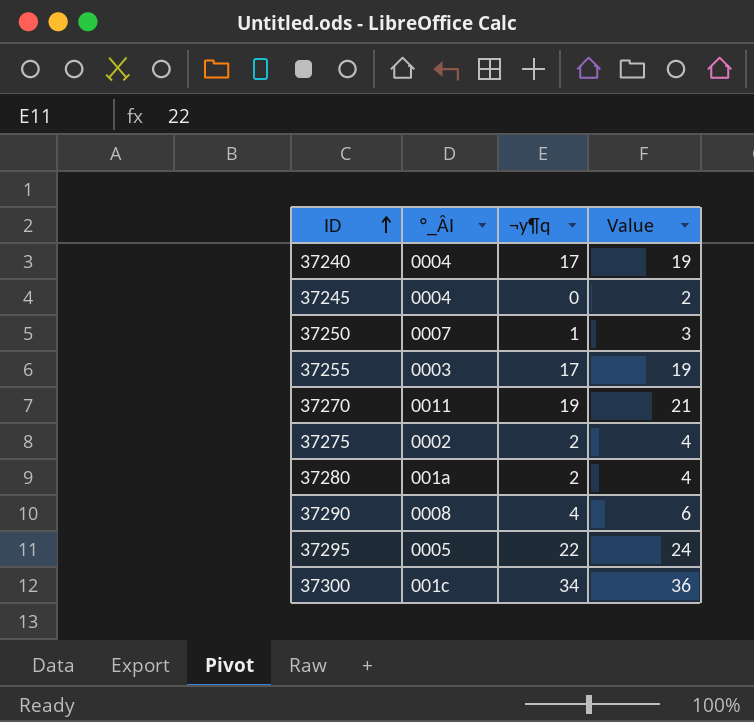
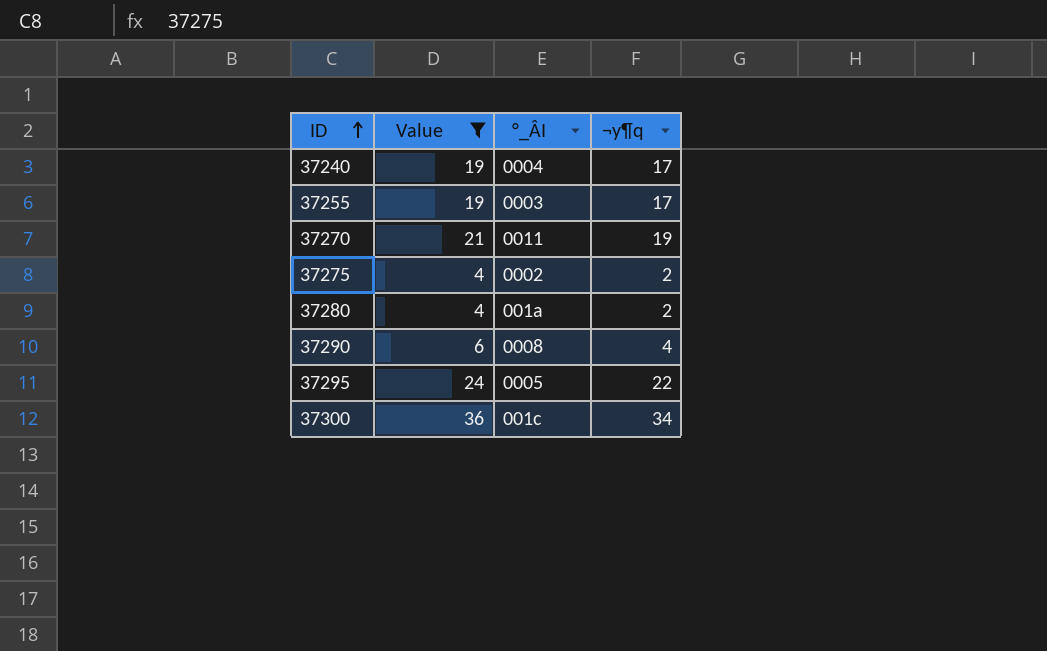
filter: none -> Value >= 4
column Value | position: 4 -> 2

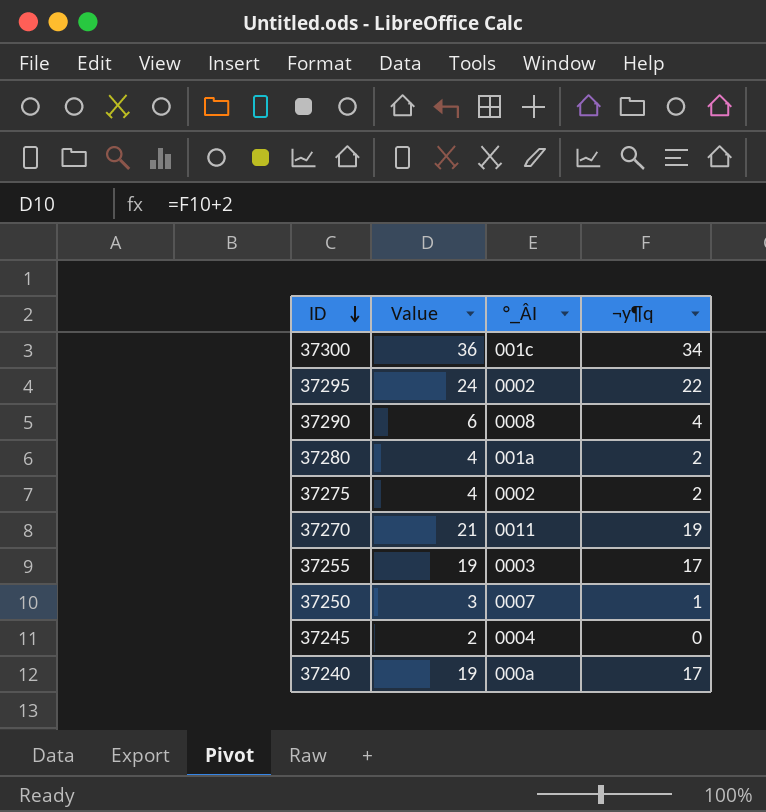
filter: Value >= 4 -> none
row order: ID ascending -> ID descending
37295 | °_ÂI: 0005 -> 0002
37240 | °_ÂI: 0004 -> 000a

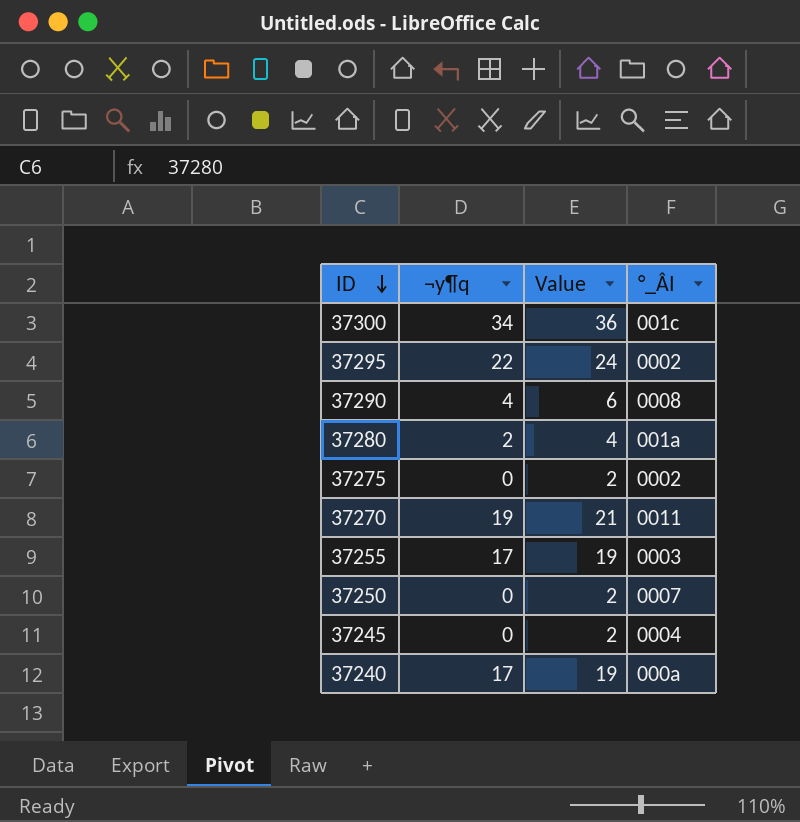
column ¬y¶q | position: 4 -> 2
37275 | ¬y¶q: 2 -> 0
37275 | Value: 4 -> 2
37250 | ¬y¶q: 1 -> 0
37250 | Value: 3 -> 2

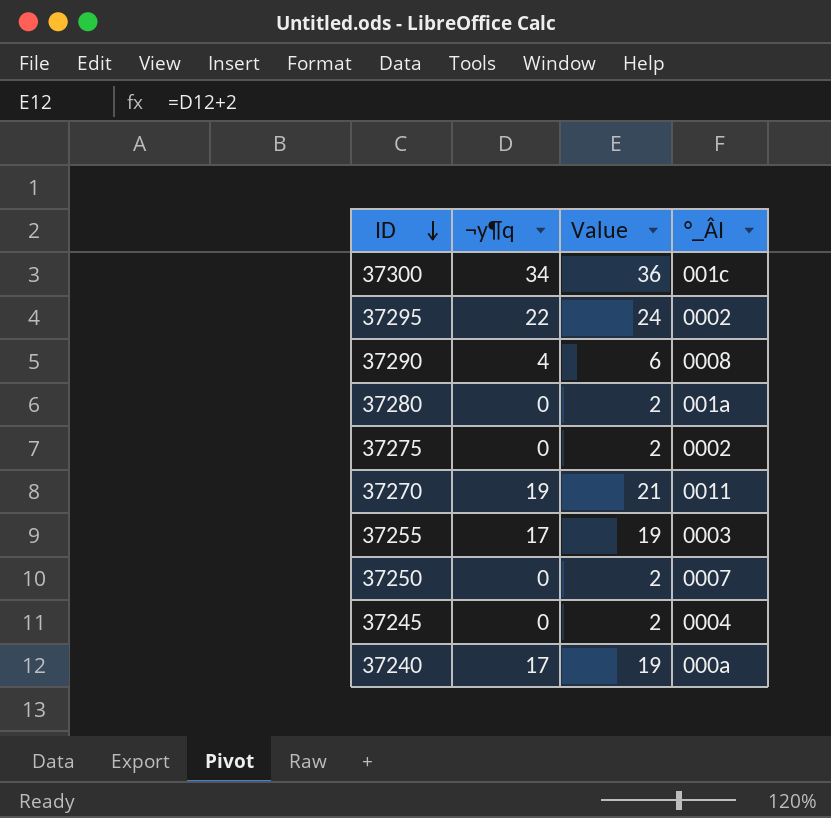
37280 | ¬y¶q: 2 -> 0
37280 | Value: 4 -> 2

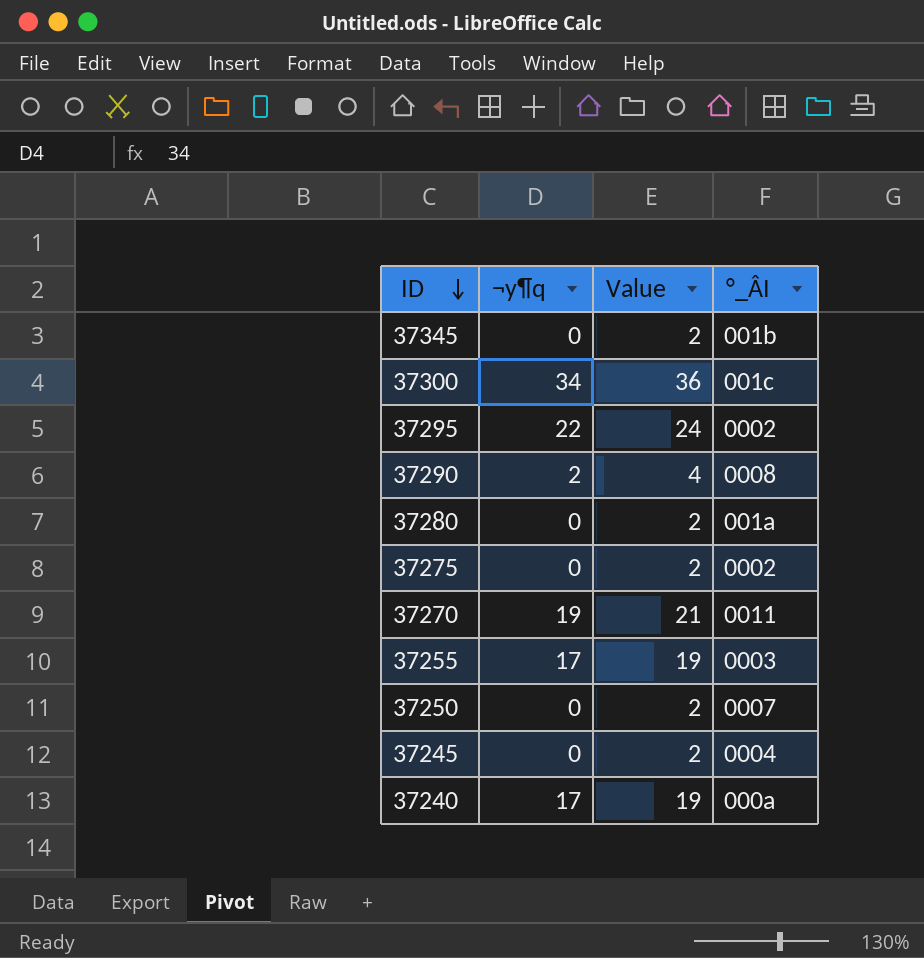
row 37345: none -> 0 | 2 | 001b
37290 | ¬y¶q: 4 -> 2
37290 | Value: 6 -> 4

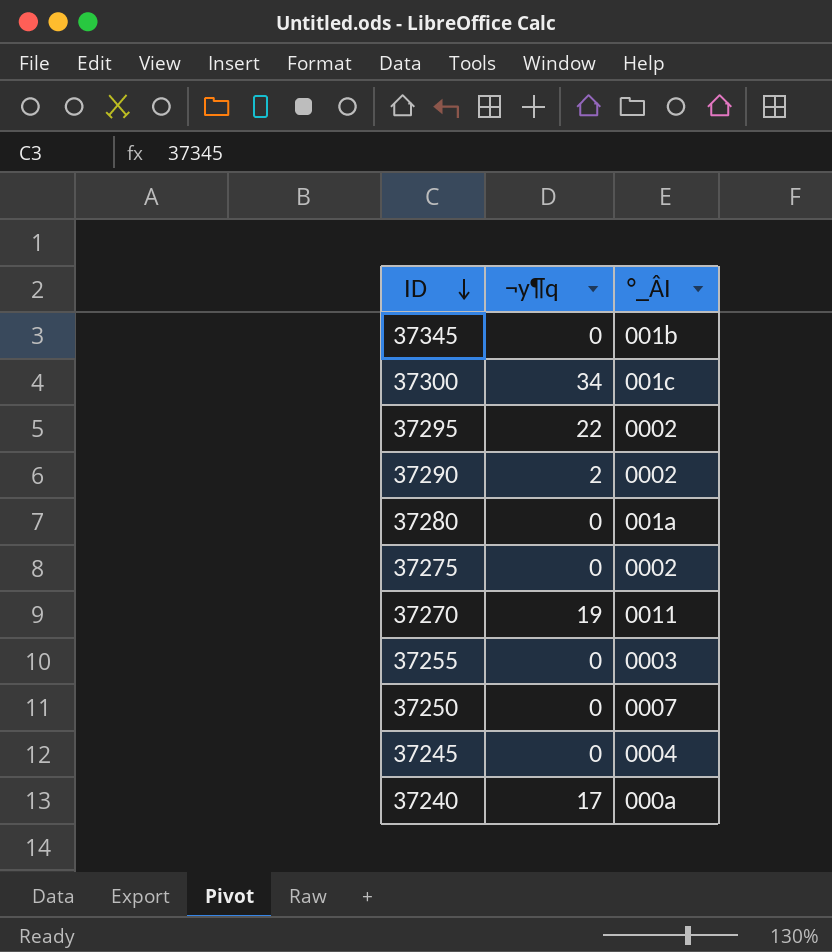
column Value | formula: [¬y¶q] + 2 -> none
37290 | °_ÂI: 0008 -> 0002
37255 | ¬y¶q: 17 -> 0

